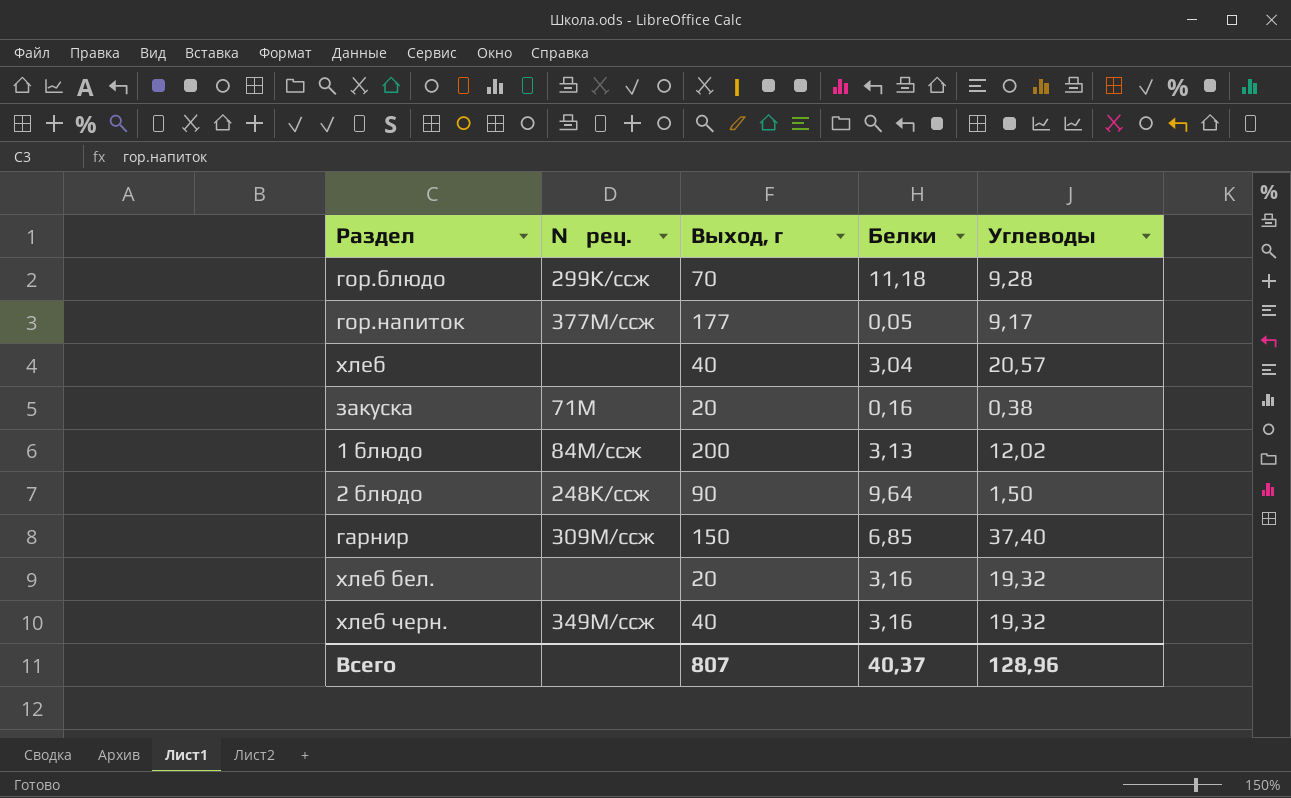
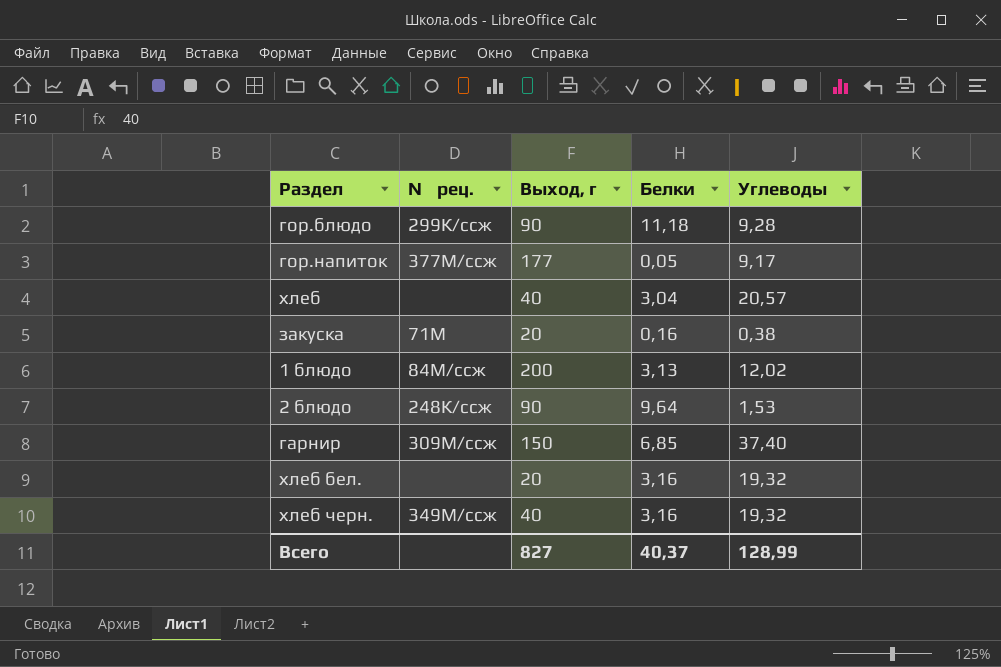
гор.блюдо | Выход, г: 70 -> 90
2 блюдо | Углеводы: 1,50 -> 1,53
Всего | Выход, г: 807 -> 827
Всего | Углеводы: 128,96 -> 128,99

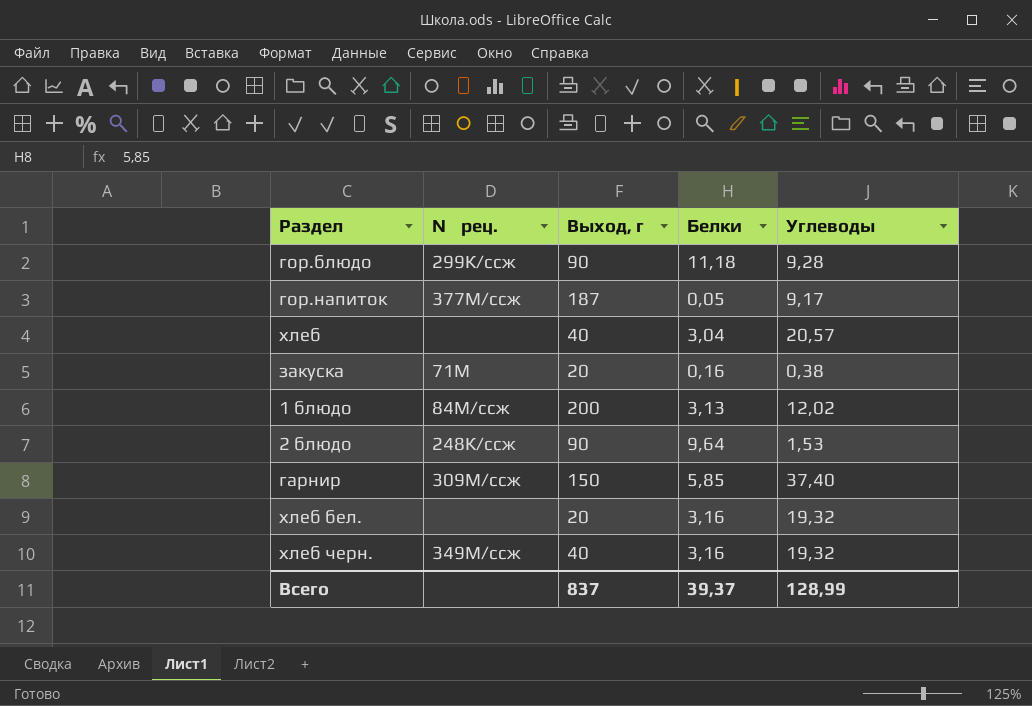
гор.напиток | Выход, г: 177 -> 187
гарнир | Белки: 6,85 -> 5,85
Всего | Выход, г: 827 -> 837
Всего | Белки: 40,37 -> 39,37

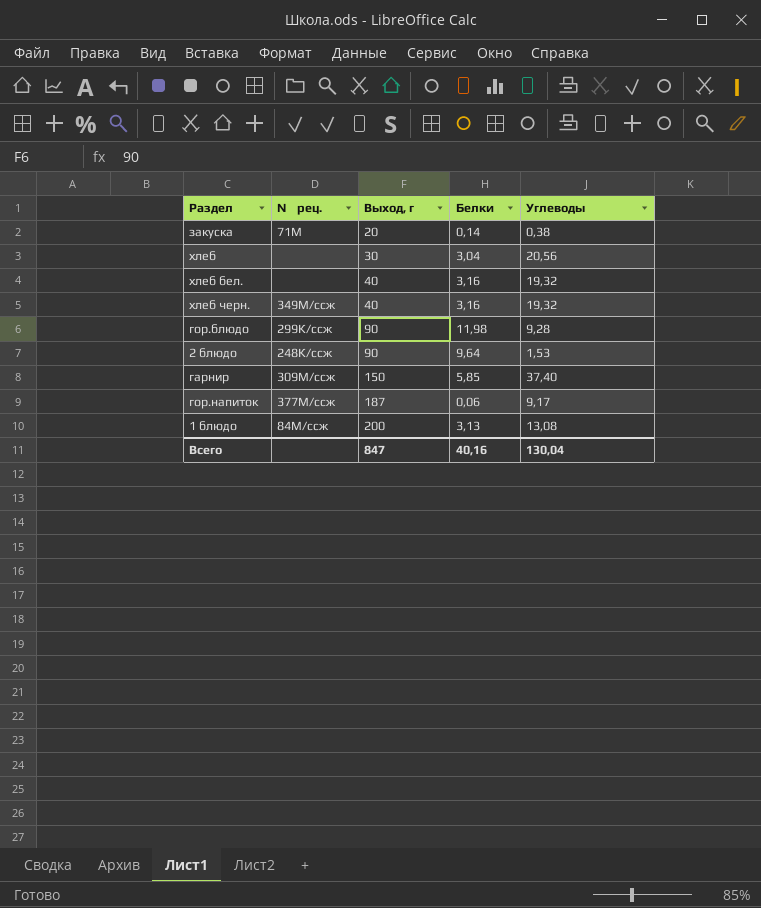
row order: none -> Выход, г ascending
закуска | Белки: 0,16 -> 0,14
хлеб | Выход, г: 40 -> 30
хлеб | Углеводы: 20,57 -> 20,56
хлеб бел. | Выход, г: 20 -> 40
гор.блюдо | Белки: 11,18 -> 11,98
гор.напиток | Белки: 0,05 -> 0,06
1 блюдо | Углеводы: 12,02 -> 13,08
Всего | Выход, г: 837 -> 847
Всего | Белки: 39,37 -> 40,16
Всего | Углеводы: 128,99 -> 130,04

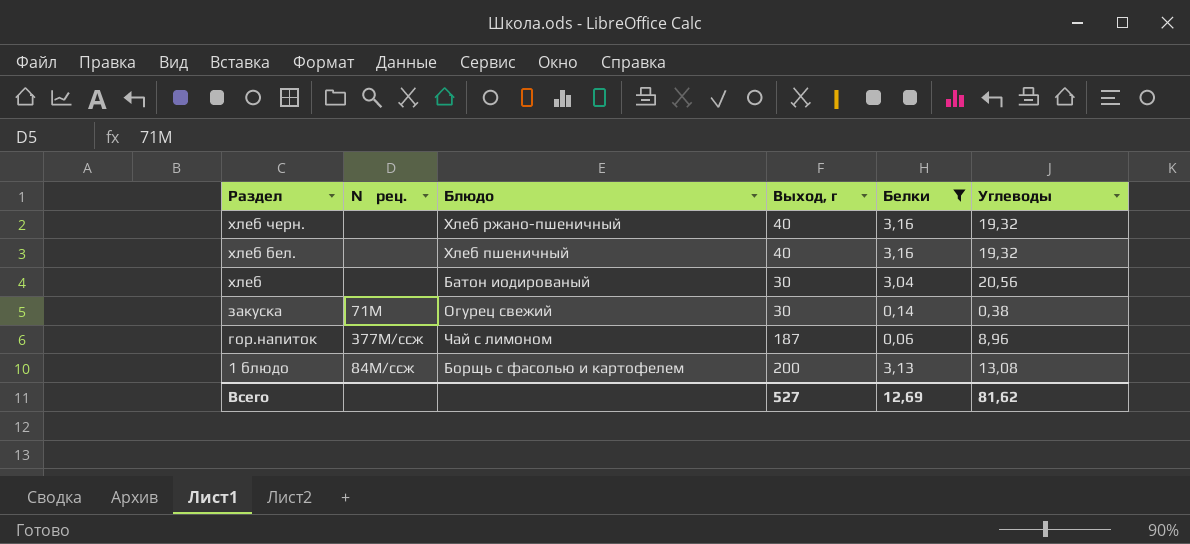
filter: none -> Белки <= 3,16
row order: Выход, г ascending -> Раздел descending
column Блюдо | position: none -> 3
хлеб черн. | № рец.: 349М/ссж -> none
закуска | Выход, г: 20 -> 30
гор.напиток | Углеводы: 9,17 -> 8,96
Всего | Выход, г: 847 -> 527
Всего | Белки: 40,16 -> 12,69
Всего | Углеводы: 130,04 -> 81,62

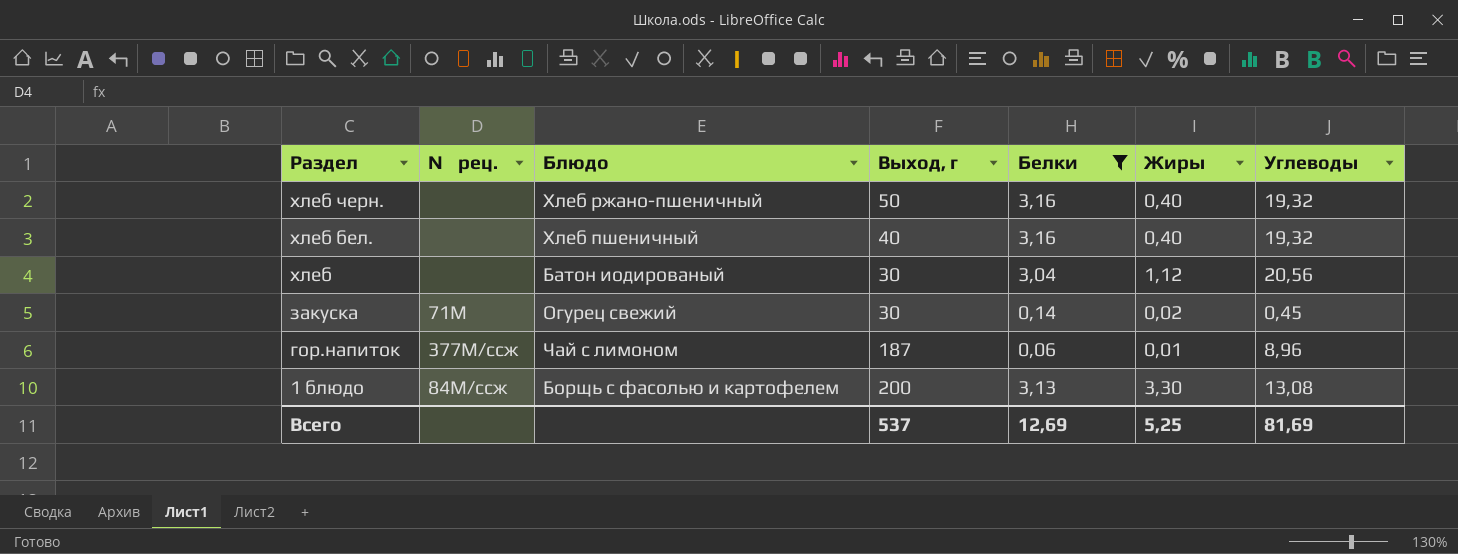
column Жиры | position: none -> 6
хлеб черн. | Выход, г: 40 -> 50
закуска | Углеводы: 0,38 -> 0,45
Всего | Выход, г: 527 -> 537
Всего | Углеводы: 81,62 -> 81,69

